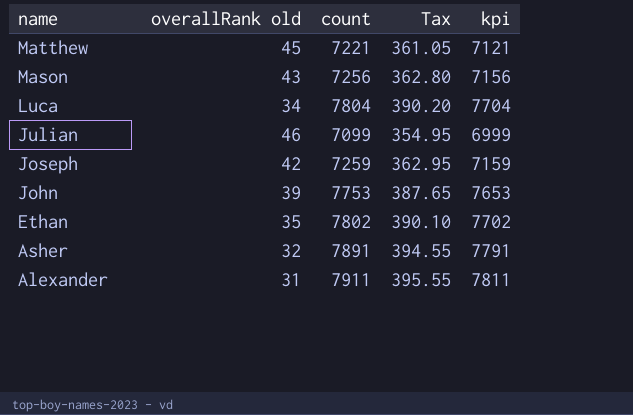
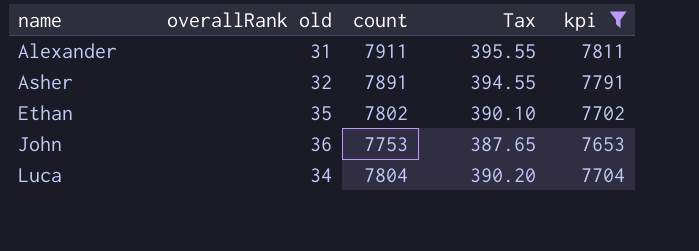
filter: none -> kpi >= 7653
row order: name descending -> name ascending
John | overallRank old: 39 -> 36

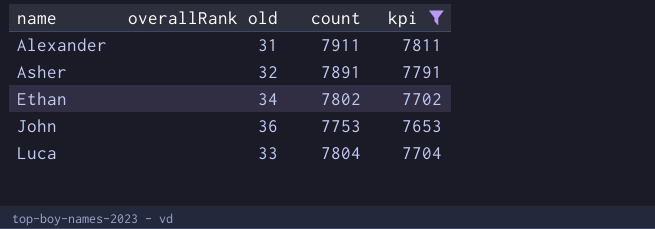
column Tax | formula: [count] * 0.05 -> none
Ethan | overallRank old: 35 -> 34
Luca | overallRank old: 34 -> 33

